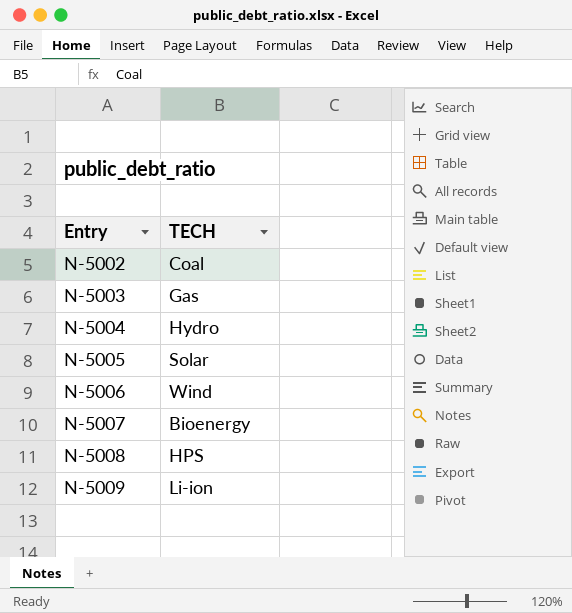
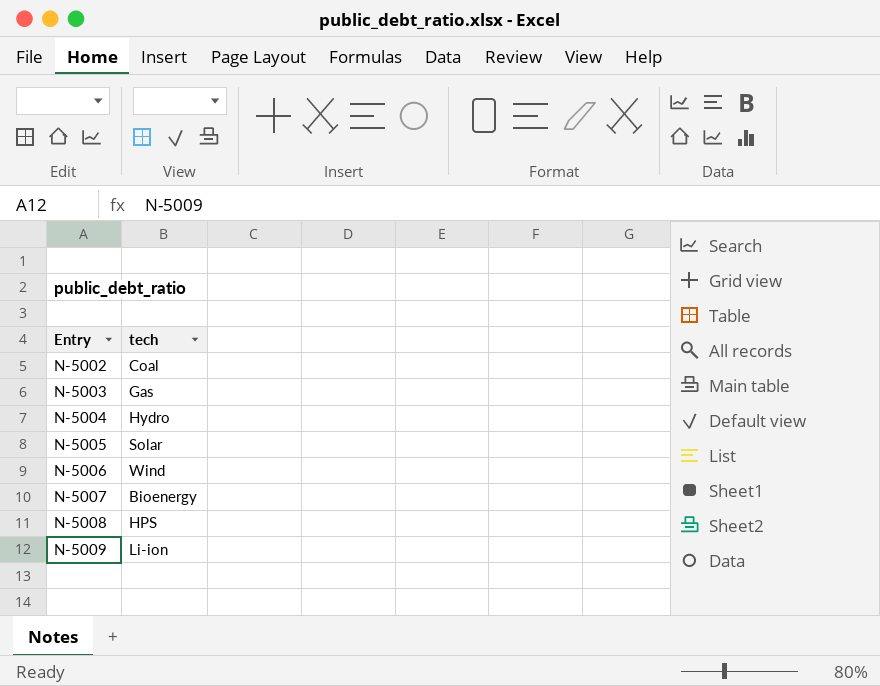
column name: TECH -> tech

